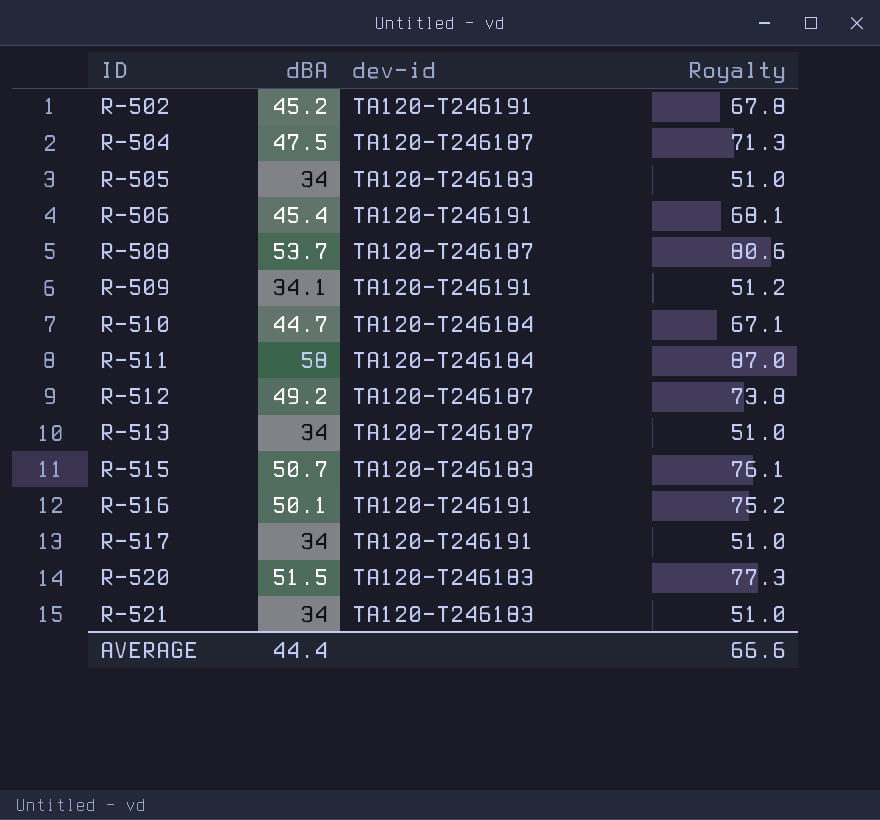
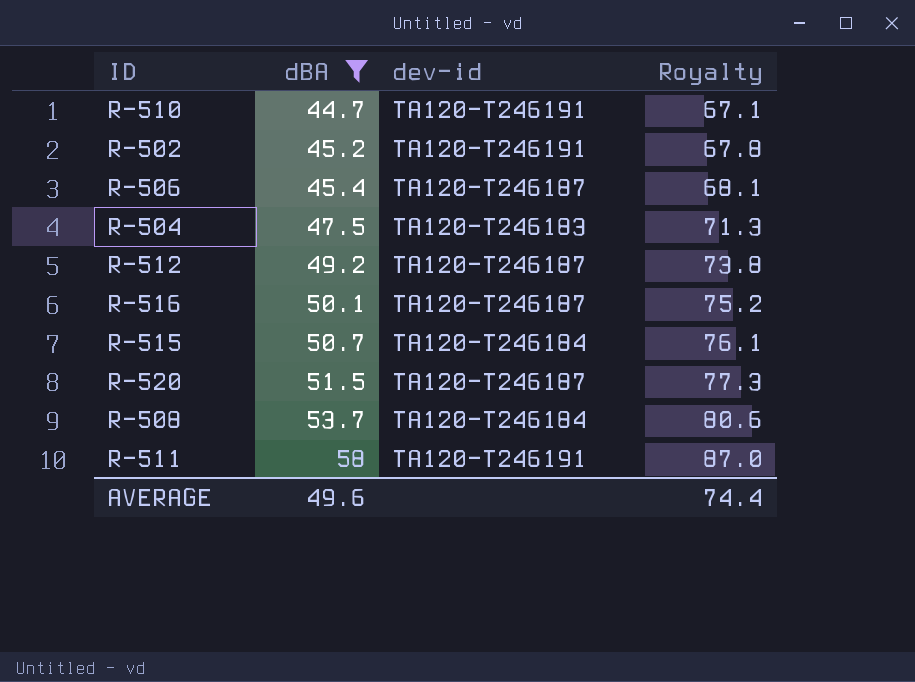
filter: none -> dBA >= 44.7
row order: ID ascending -> dBA ascending
R-510 | dev-id: TA120-T246184 -> TA120-T246191
R-506 | dev-id: TA120-T246191 -> TA120-T246187
R-504 | dev-id: TA120-T246187 -> TA120-T246183
R-516 | dev-id: TA120-T246191 -> TA120-T246187
R-515 | dev-id: TA120-T246183 -> TA120-T246184
R-520 | dev-id: TA120-T246183 -> TA120-T246187
R-508 | dev-id: TA120-T246187 -> TA120-T246184
R-511 | dev-id: TA120-T246184 -> TA120-T246191
AVERAGE | dBA: 44.4 -> 49.6
AVERAGE | Royalty: 66.6 -> 74.4

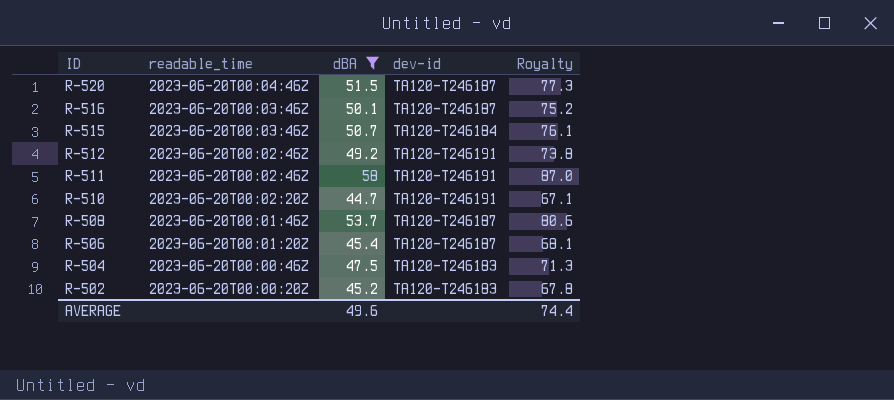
row order: dBA ascending -> ID descending
column readable_time | position: none -> 2
R-512 | dev-id: TA120-T246187 -> TA120-T246191
R-508 | dev-id: TA120-T246184 -> TA120-T246187
R-502 | dev-id: TA120-T246191 -> TA120-T246183

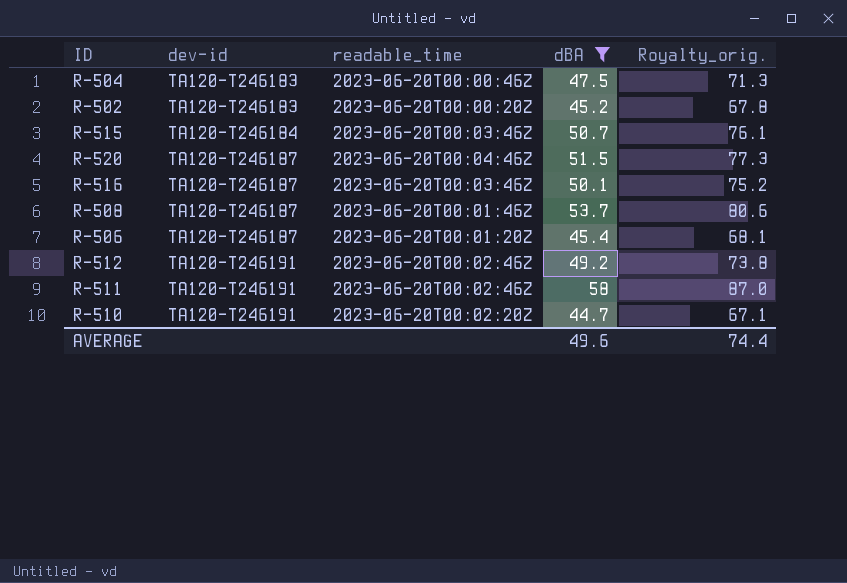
row order: ID descending -> dev-id ascending
column dev-id | position: 4 -> 2
column name: Royalty -> Royalty_orig.

